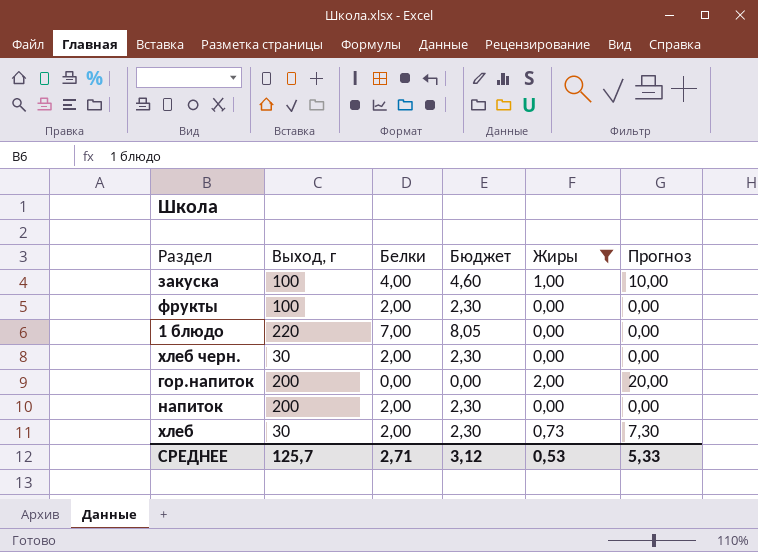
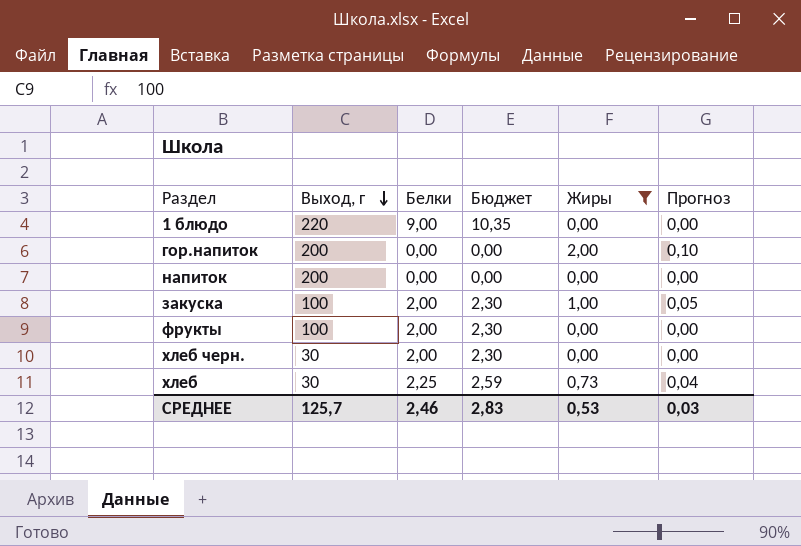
row order: none -> Выход, г descending
column Прогноз | formula: [Жиры] * 10 -> [Жиры] * 0,05
1 блюдо | Белки: 7,00 -> 9,00
1 блюдо | Бюджет: 8,05 -> 10,35
напиток | Белки: 2,00 -> 0,00
напиток | Бюджет: 2,30 -> 0,00
закуска | Белки: 4,00 -> 2,00
закуска | Бюджет: 4,60 -> 2,30
хлеб | Белки: 2,00 -> 2,25
хлеб | Бюджет: 2,30 -> 2,59
СРЕДНЕЕ | Белки: 2,71 -> 2,46
СРЕДНЕЕ | Бюджет: 3,12 -> 2,83
СРЕДНЕЕ | Прогноз: 5,33 -> 0,03

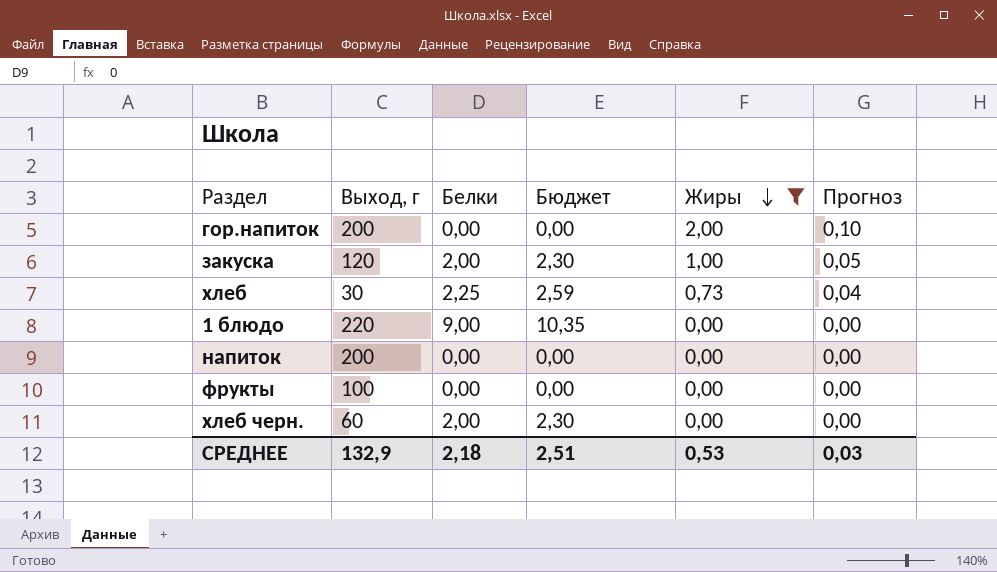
row order: Выход, г descending -> Жиры descending
закуска | Выход, г: 100 -> 120
фрукты | Белки: 2,00 -> 0,00
фрукты | Бюджет: 2,30 -> 0,00
хлеб черн. | Выход, г: 30 -> 60
СРЕДНЕЕ | Выход, г: 125,7 -> 132,9
СРЕДНЕЕ | Белки: 2,46 -> 2,18
СРЕДНЕЕ | Бюджет: 2,83 -> 2,51

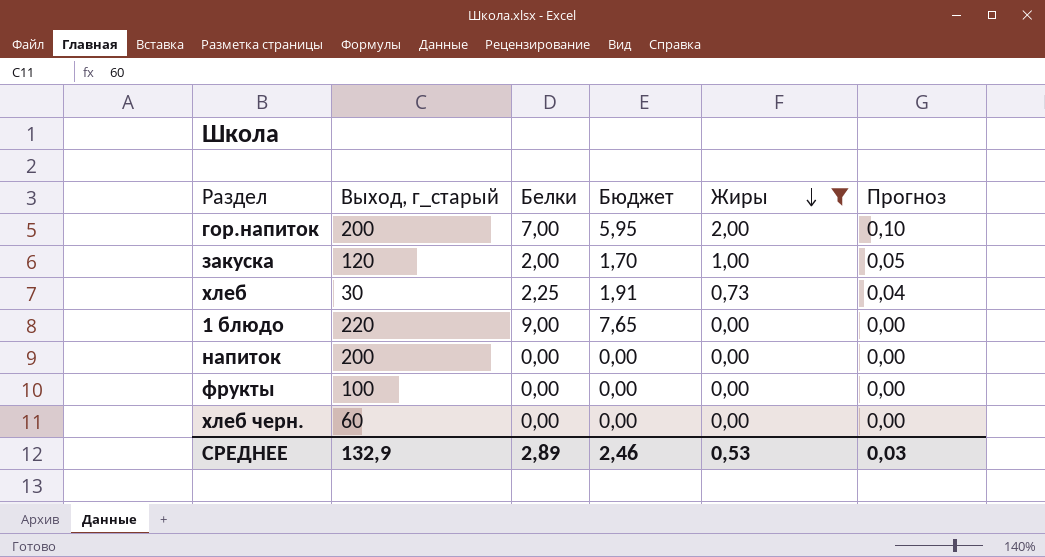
column name: Выход, г -> Выход, г_старый
column Бюджет | formula: [Белки] * 1,15 -> [Белки] * 0,85
гор.напиток | Белки: 0,00 -> 7,00
хлеб черн. | Белки: 2,00 -> 0,00
СРЕДНЕЕ | Белки: 2,18 -> 2,89
СРЕДНЕЕ | Бюджет: 2,51 -> 2,46

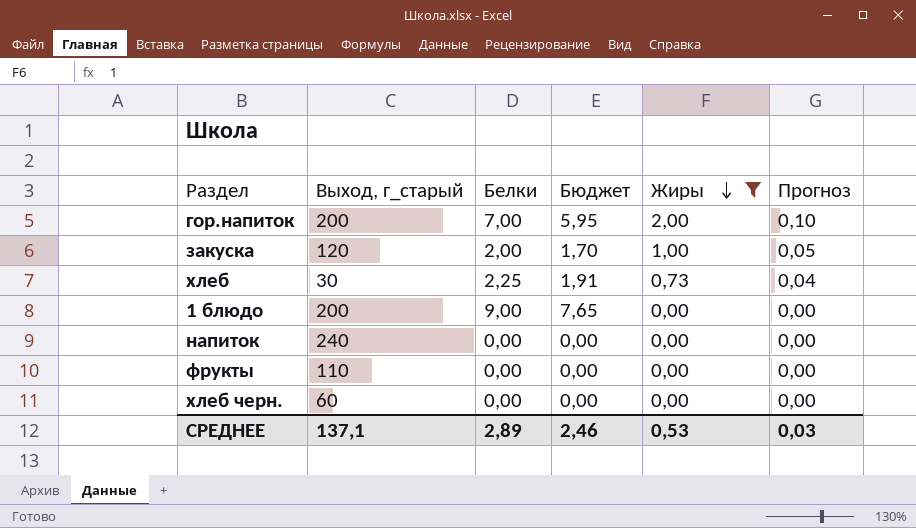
1 блюдо | Выход, г_старый: 220 -> 200
напиток | Выход, г_старый: 200 -> 240
фрукты | Выход, г_старый: 100 -> 110
СРЕДНЕЕ | Выход, г_старый: 132,9 -> 137,1

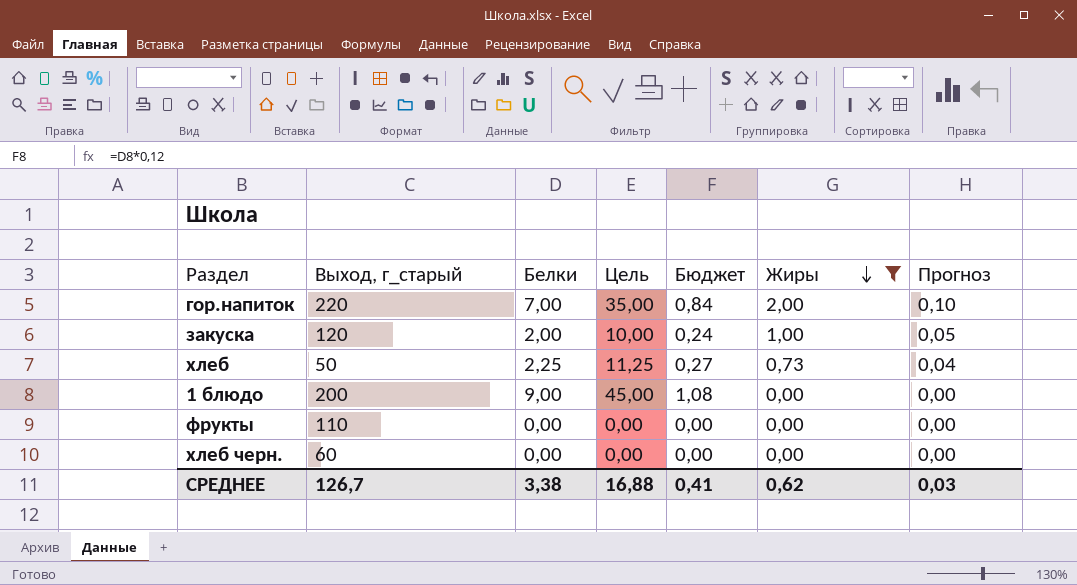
column Цель | formula: none -> [Белки] * 5
column Бюджет | formula: [Белки] * 0,85 -> [Белки] * 0,12
row напиток: 240 | 0,00 | 0,00 | 0,00 | 0,00 -> none
гор.напиток | Выход, г_старый: 200 -> 220
хлеб | Выход, г_старый: 30 -> 50
СРЕДНЕЕ | Выход, г_старый: 137,1 -> 126,7
СРЕДНЕЕ | Белки: 2,89 -> 3,38
СРЕДНЕЕ | Бюджет: 2,46 -> 0,41
СРЕДНЕЕ | Жиры: 0,53 -> 0,62

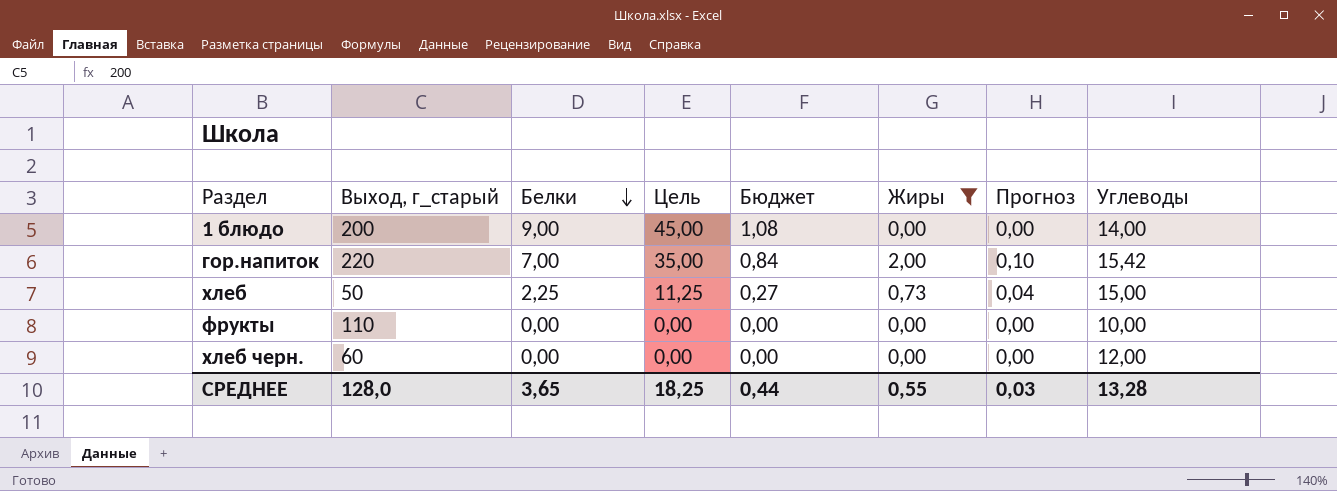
row order: Жиры descending -> Белки descending
column Углеводы | position: none -> 8
row закуска: 120 | 2,00 | 10,00 | 0,24 | 1,00 | 0,05 -> none
СРЕДНЕЕ | Выход, г_старый: 126,7 -> 128,0
СРЕДНЕЕ | Белки: 3,38 -> 3,65
СРЕДНЕЕ | Цель: 16,88 -> 18,25
СРЕДНЕЕ | Бюджет: 0,41 -> 0,44
СРЕДНЕЕ | Жиры: 0,62 -> 0,55

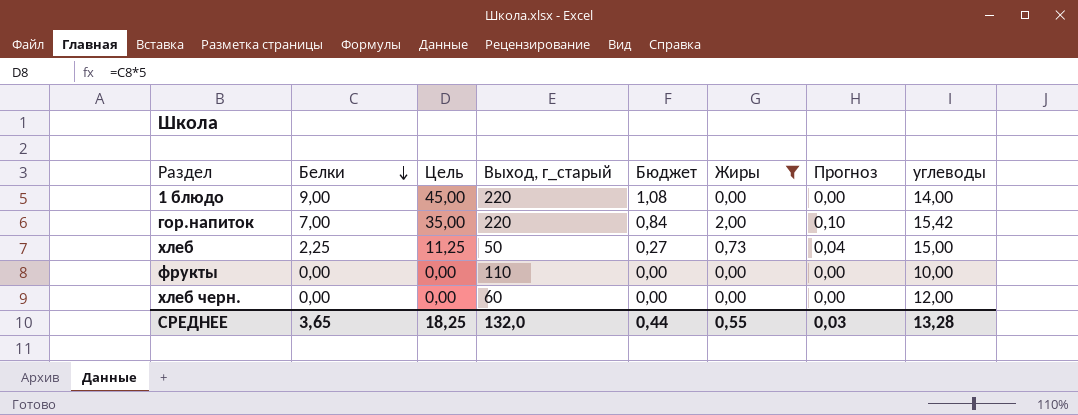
column Выход, г_старый | position: 2 -> 4
column name: Углеводы -> углеводы
1 блюдо | Выход, г_старый: 200 -> 220
СРЕДНЕЕ | Выход, г_старый: 128,0 -> 132,0

